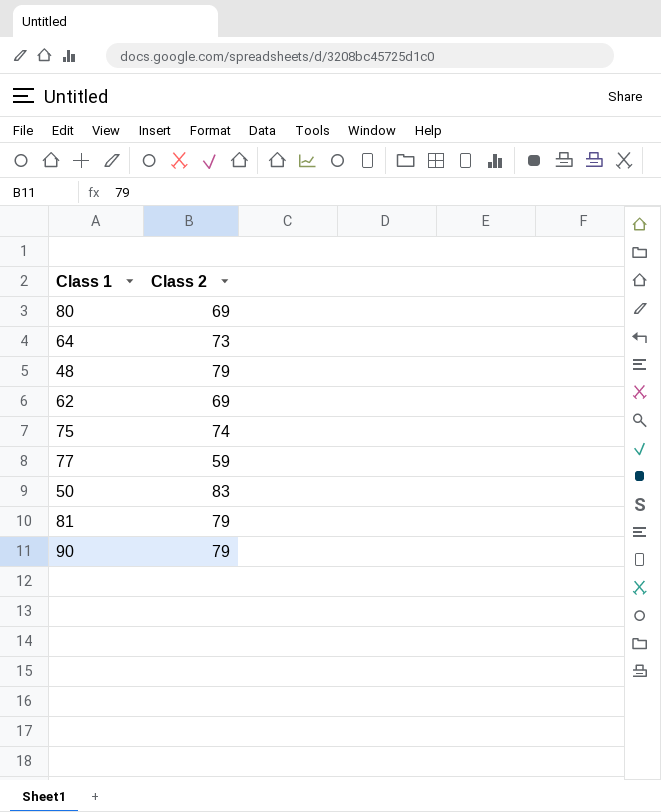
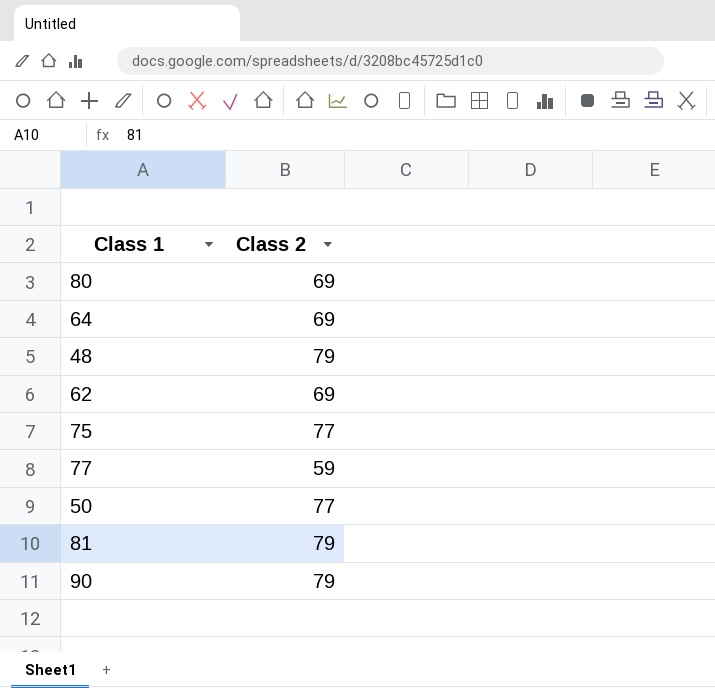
64 | Class 2: 73 -> 69
75 | Class 2: 74 -> 77
50 | Class 2: 83 -> 77

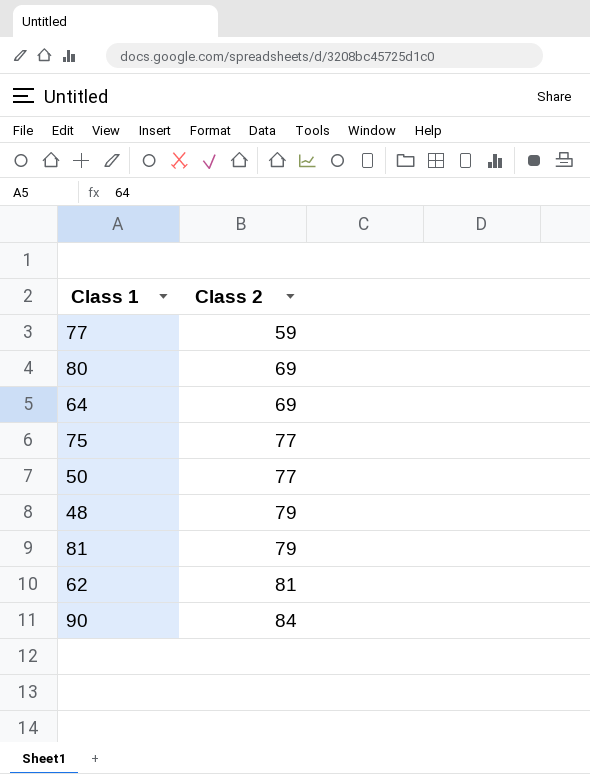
row order: none -> Class 2 ascending
62 | Class 2: 69 -> 81
90 | Class 2: 79 -> 84

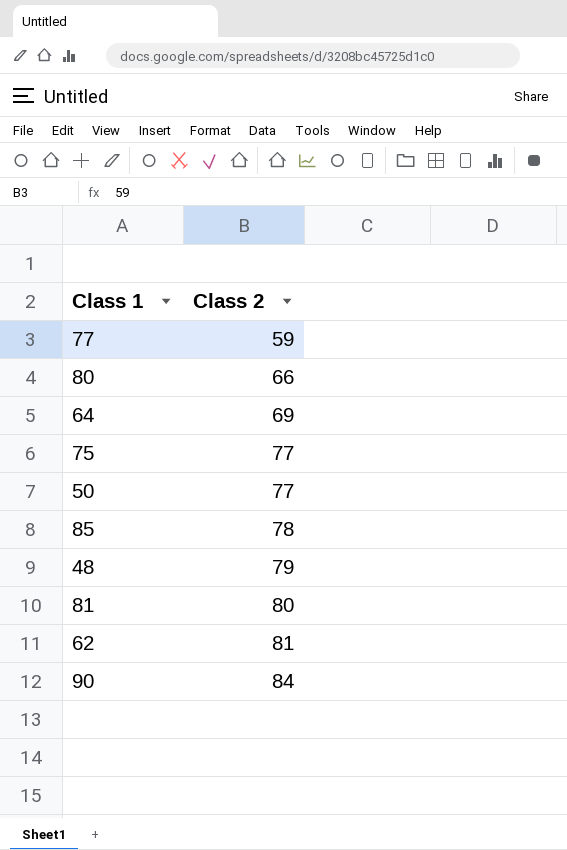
80 | Class 2: 69 -> 66
row 85: none -> 78
81 | Class 2: 79 -> 80

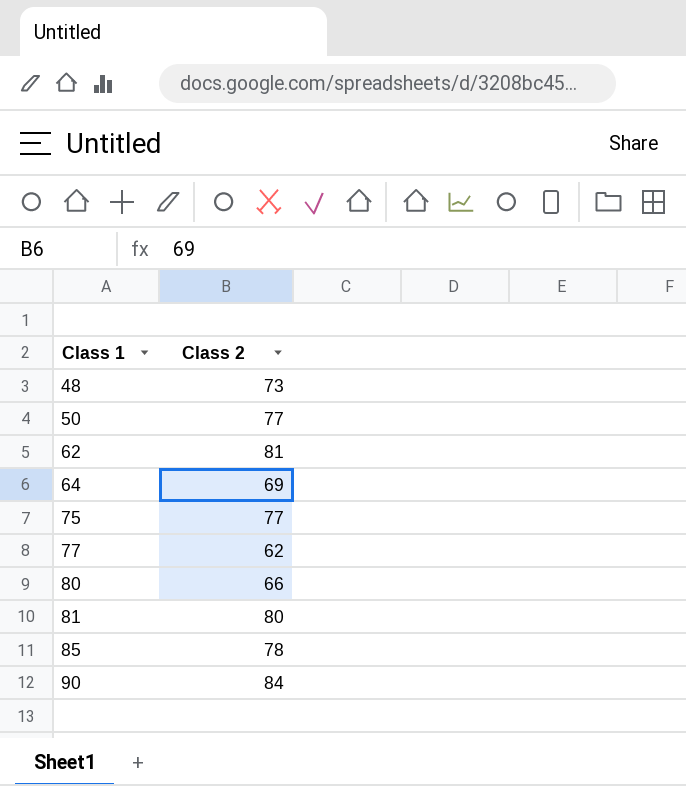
row order: Class 2 ascending -> Class 1 ascending
48 | Class 2: 79 -> 73
77 | Class 2: 59 -> 62

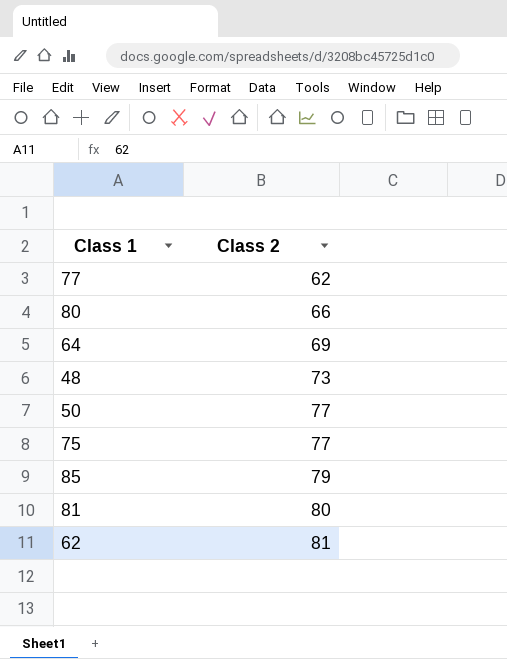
row order: Class 1 ascending -> Class 2 ascending
row 90: 84 -> none
85 | Class 2: 78 -> 79

